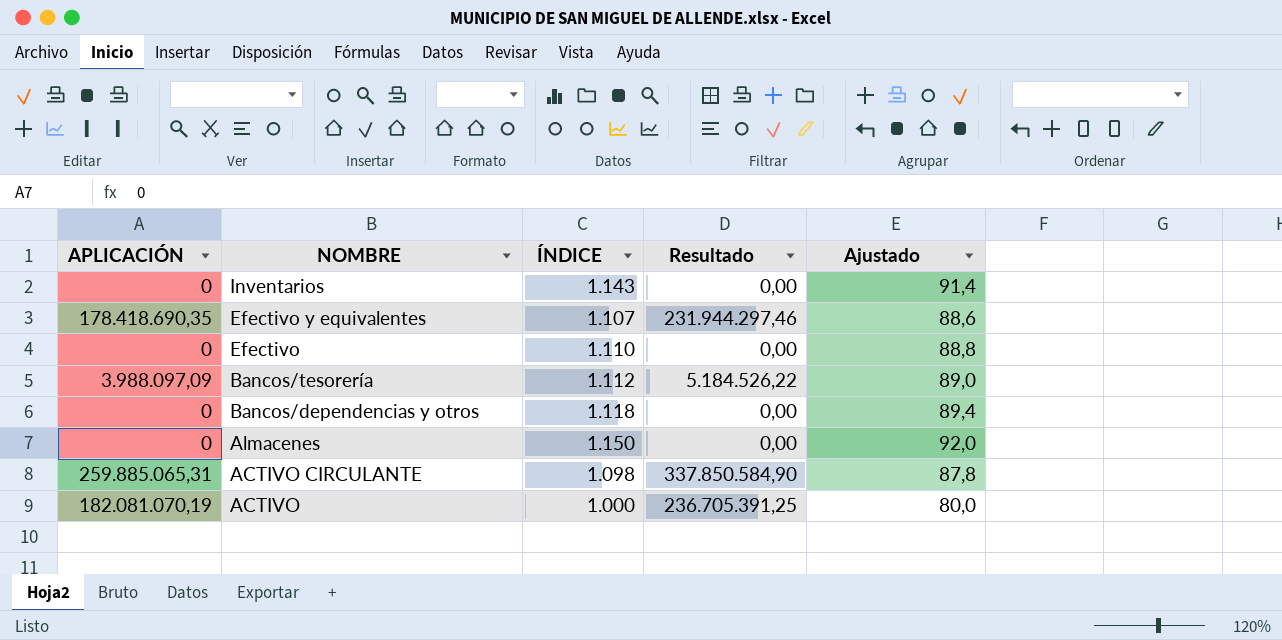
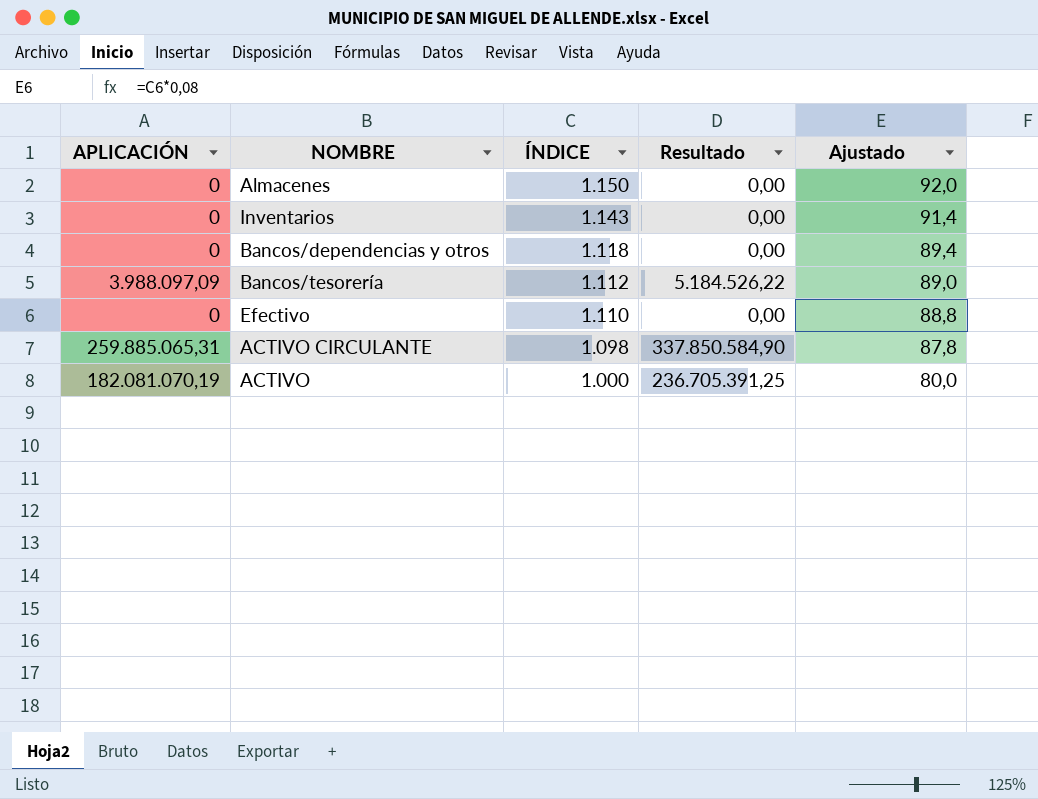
row order: NOMBRE descending -> ÍNDICE descending
row Efectivo y equivalentes: 178.418.690,35 | 1.107 | 231.944.297,46 | 88,6 -> none

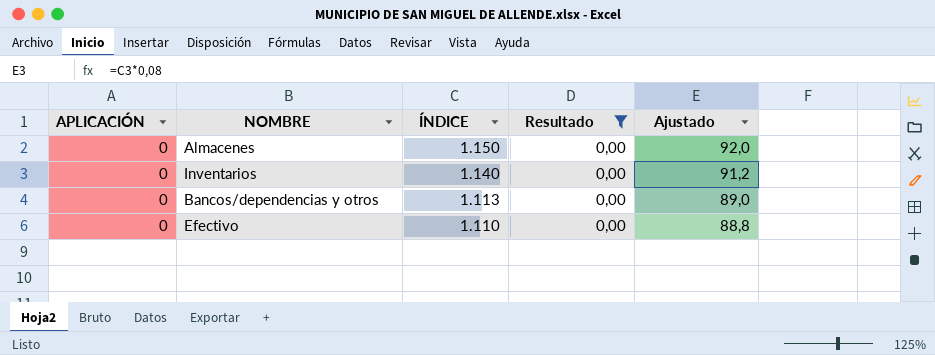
filter: none -> Resultado = 0,00
Inventarios | ÍNDICE: 1.143 -> 1.140
Inventarios | Ajustado: 91,4 -> 91,2
Bancos/dependencias y otros | ÍNDICE: 1.118 -> 1.113
Bancos/dependencias y otros | Ajustado: 89,4 -> 89,0

